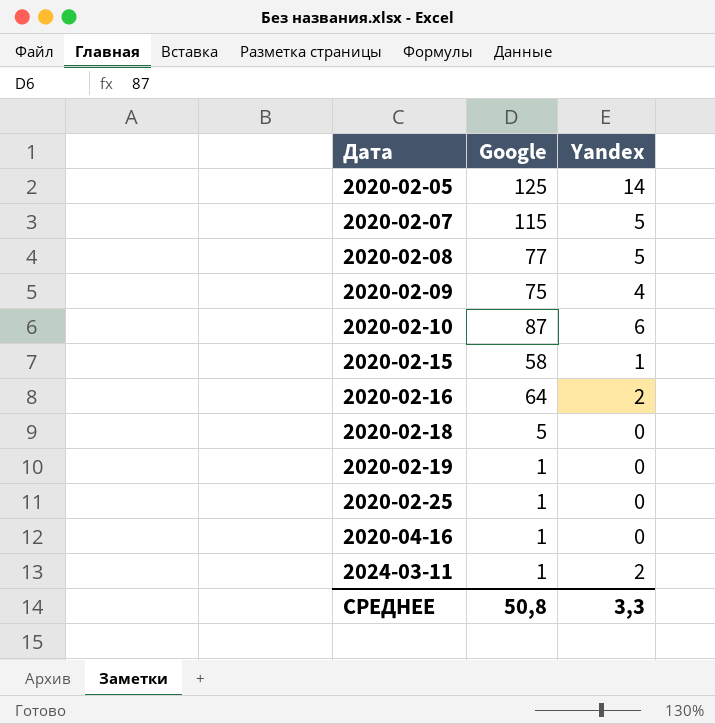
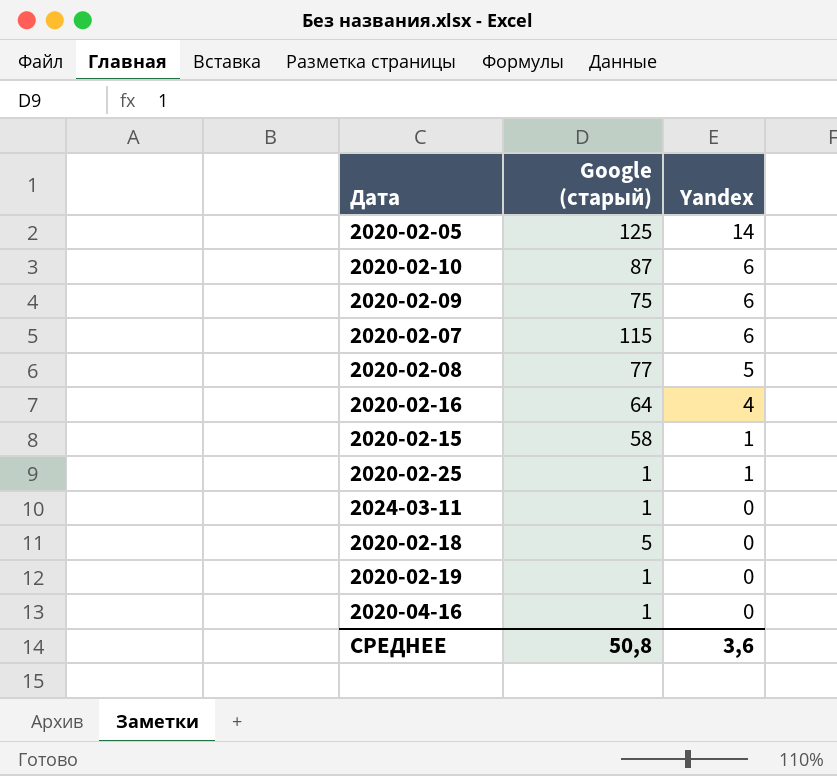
row order: Дата ascending -> Yandex descending
column name: Google -> Google (старый)
2020-02-09 | Yandex: 4 -> 6
2020-02-07 | Yandex: 5 -> 6
2020-02-16 | Yandex: 2 -> 4
2020-02-25 | Yandex: 0 -> 1
2024-03-11 | Yandex: 2 -> 0
СРЕДНЕЕ | Yandex: 3,3 -> 3,6

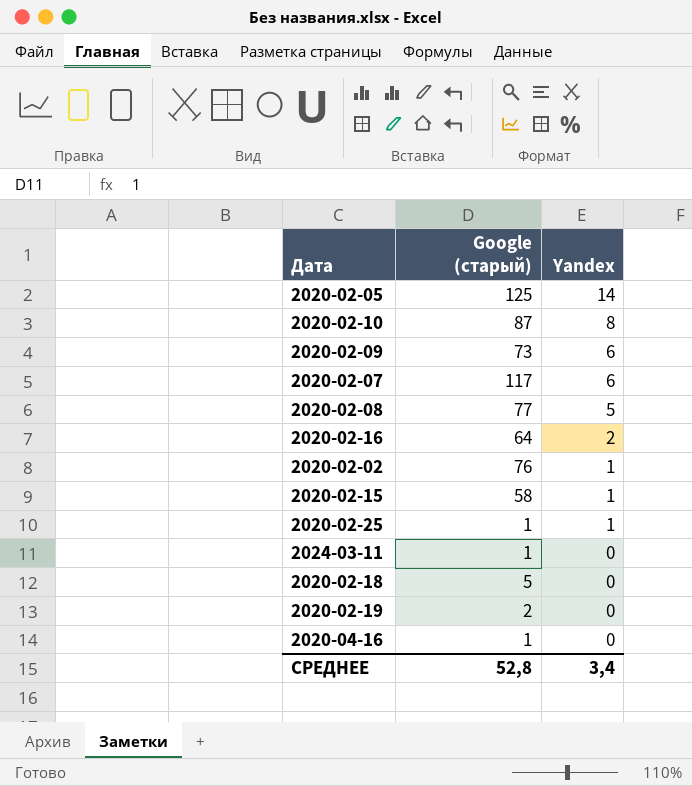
2020-02-10 | Yandex: 6 -> 8
2020-02-09 | Google (старый): 75 -> 73
2020-02-07 | Google (старый): 115 -> 117
2020-02-16 | Yandex: 4 -> 2
row 2020-02-02: none -> 76 | 1
2020-02-19 | Google (старый): 1 -> 2
СРЕДНЕЕ | Google (старый): 50,8 -> 52,8
СРЕДНЕЕ | Yandex: 3,6 -> 3,4

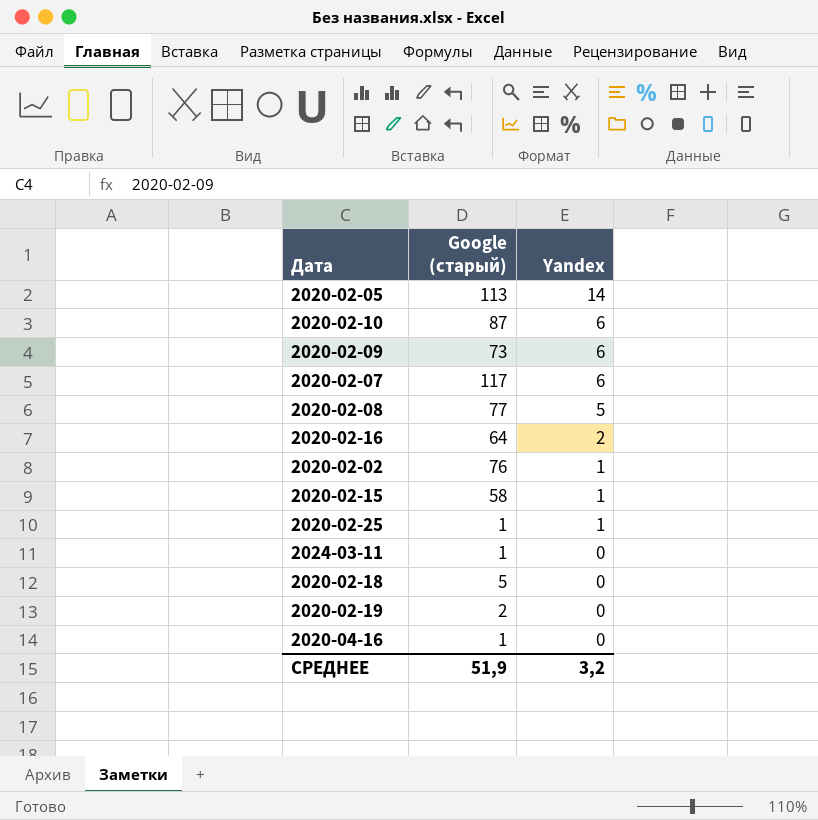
2020-02-05 | Google (старый): 125 -> 113
2020-02-10 | Yandex: 8 -> 6
СРЕДНЕЕ | Google (старый): 52,8 -> 51,9
СРЕДНЕЕ | Yandex: 3,4 -> 3,2

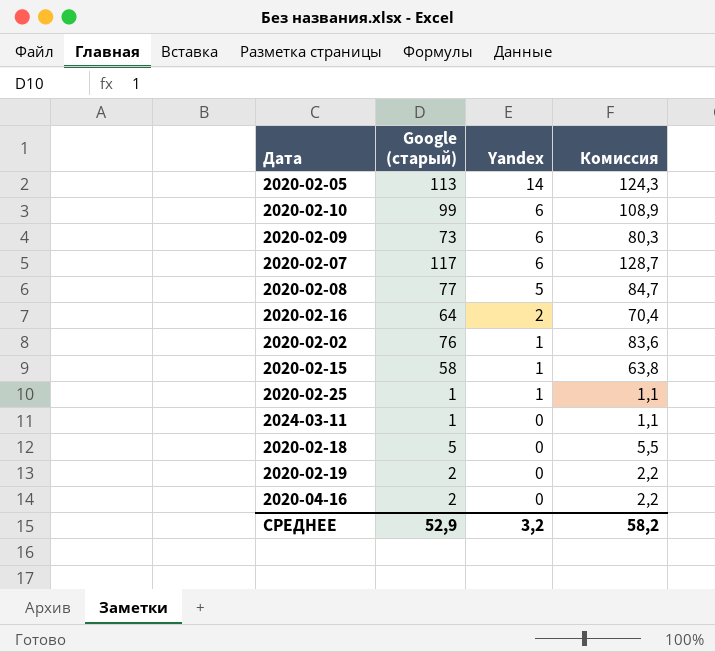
column Комиссия | formula: none -> [Google (старый)] * 1,1
2020-02-10 | Google (старый): 87 -> 99
2020-04-16 | Google (старый): 1 -> 2
СРЕДНЕЕ | Google (старый): 51,9 -> 52,9

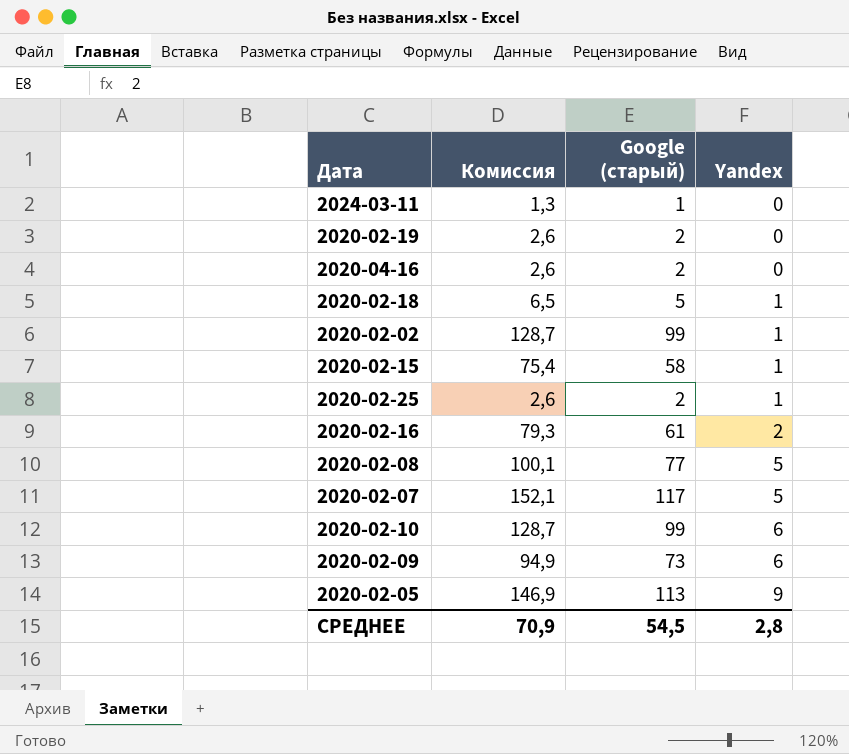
row order: Yandex descending -> Yandex ascending
column Комиссия | formula: [Google (старый)] * 1,1 -> [Google (старый)] * 1,3
column Комиссия | position: 4 -> 2
2020-02-18 | Yandex: 0 -> 1
2020-02-02 | Google (старый): 76 -> 99
2020-02-25 | Google (старый): 1 -> 2
2020-02-16 | Google (старый): 64 -> 61
2020-02-07 | Yandex: 6 -> 5
2020-02-05 | Yandex: 14 -> 9
СРЕДНЕЕ | Комиссия: 58,2 -> 70,9
СРЕДНЕЕ | Google (старый): 52,9 -> 54,5
СРЕДНЕЕ | Yandex: 3,2 -> 2,8

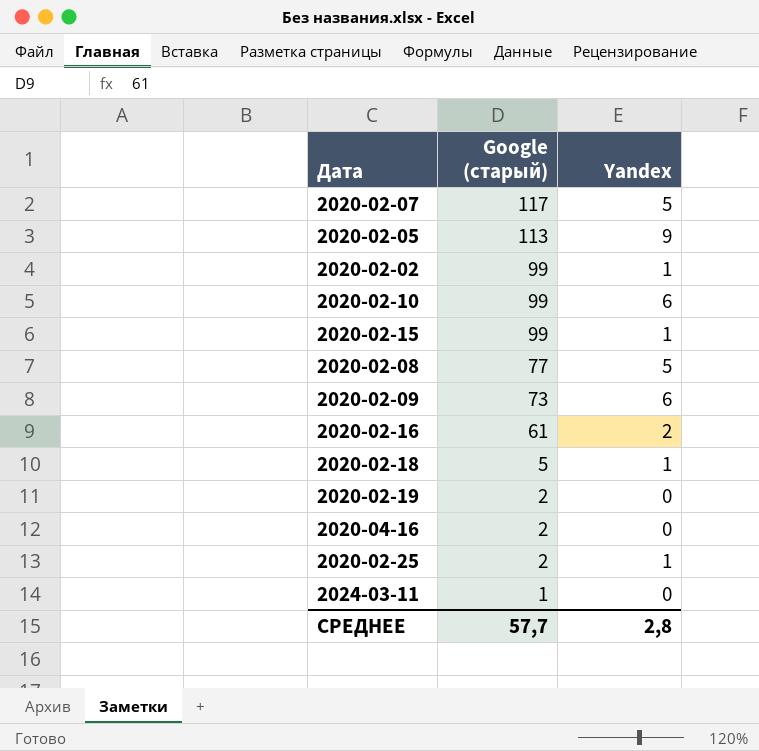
row order: Yandex ascending -> Google (старый) descending
column Комиссия | formula: [Google (старый)] * 1,3 -> none
2020-02-15 | Google (старый): 58 -> 99
СРЕДНЕЕ | Google (старый): 54,5 -> 57,7

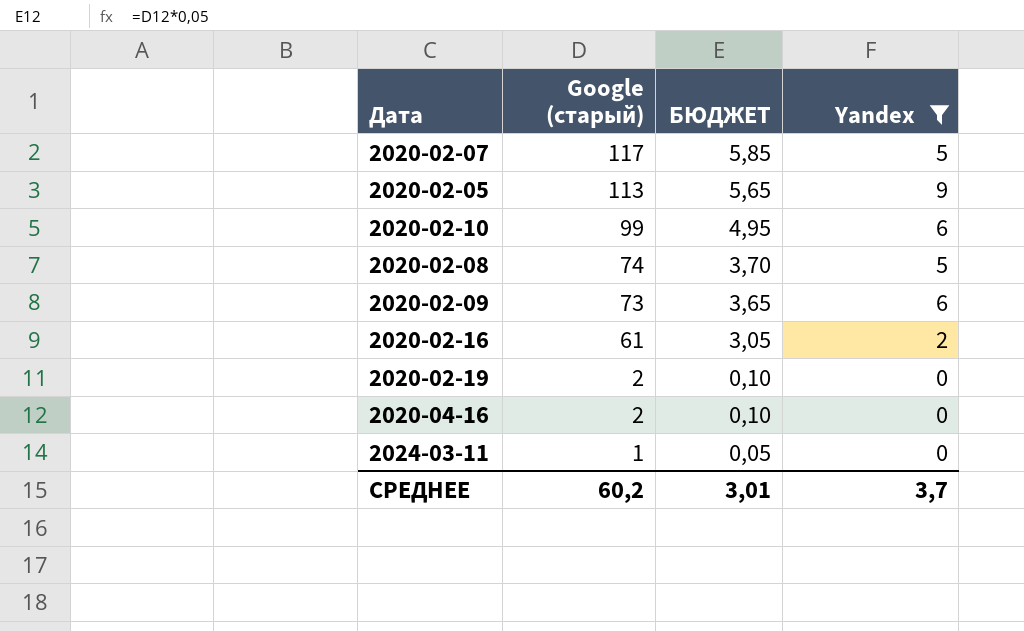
filter: none -> Yandex != 1
column БЮДЖЕТ | formula: none -> [Google (старый)] * 0,05
2020-02-08 | Google (старый): 77 -> 74
СРЕДНЕЕ | Google (старый): 57,7 -> 60,2
СРЕДНЕЕ | Yandex: 2,8 -> 3,7

